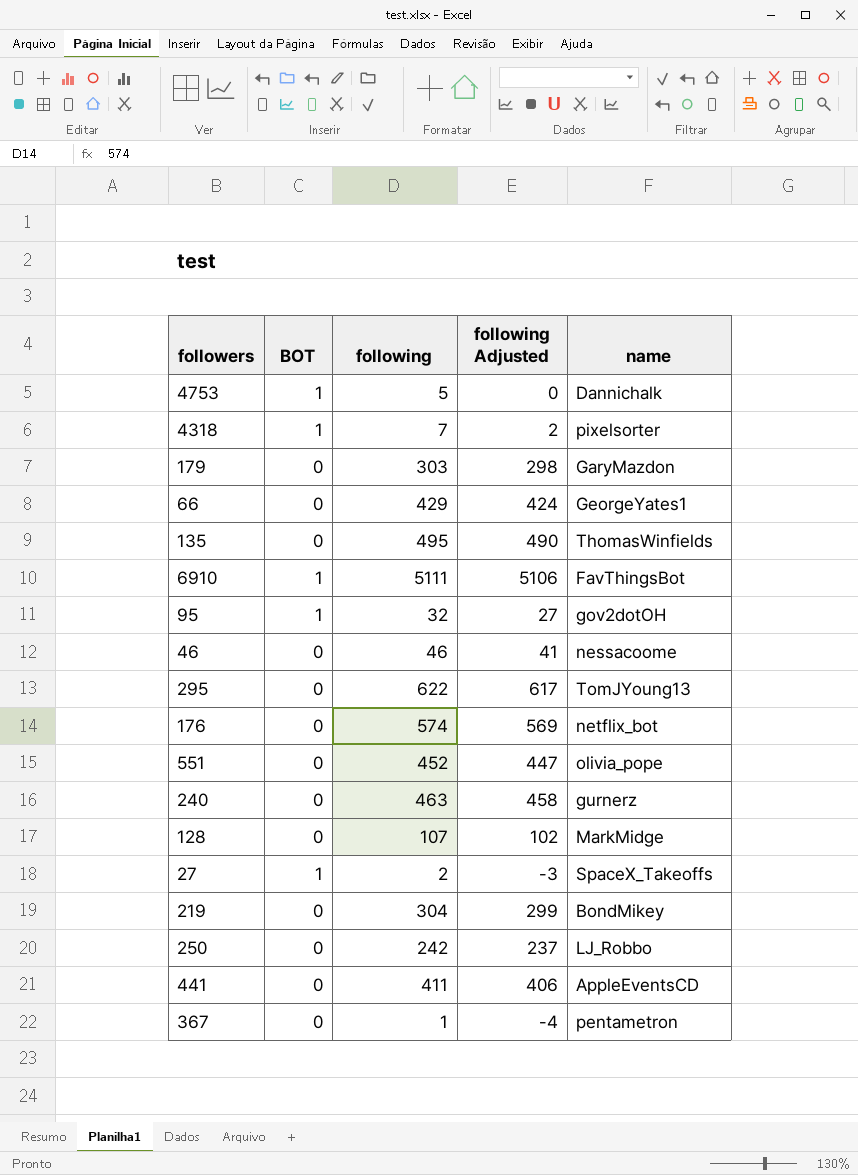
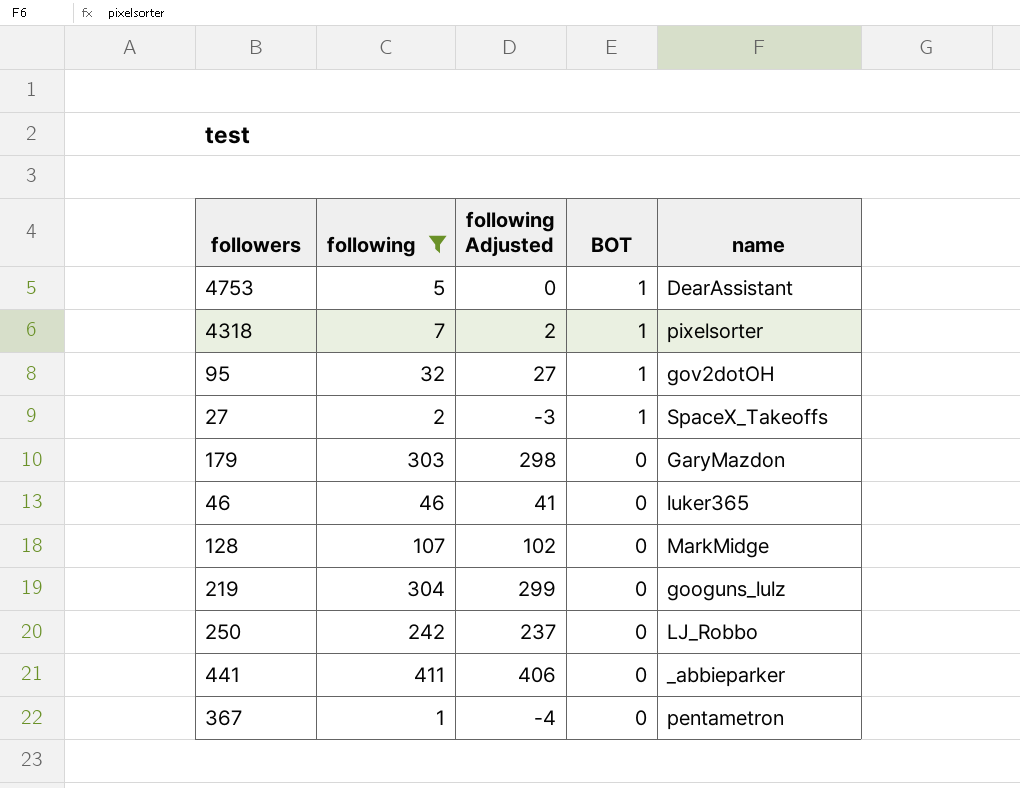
filter: none -> following <= 411
row order: none -> BOT descending
column BOT | position: 2 -> 4
4753 | name: Dannichalk -> DearAssistant
46 | name: nessacoome -> luker365
219 | name: BondMikey -> googuns_lulz
441 | name: AppleEventsCD -> _abbieparker

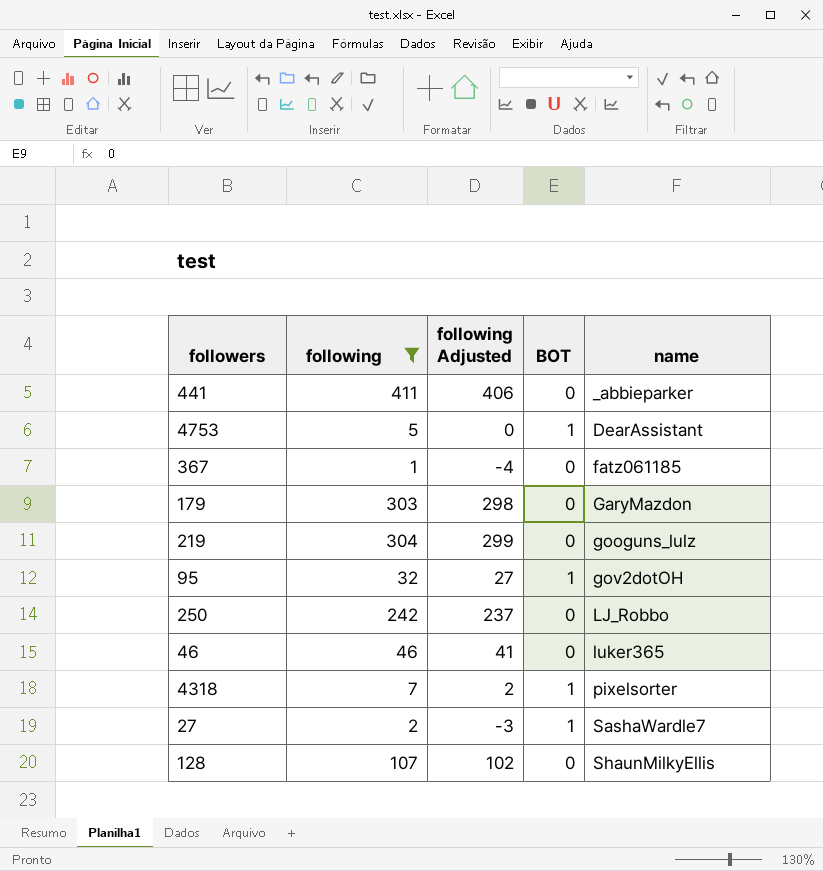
row order: BOT descending -> name ascending
367 | name: pentametron -> fatz061185
27 | name: SpaceX_Takeoffs -> SashaWardle7
128 | name: MarkMidge -> ShaunMilkyEllis

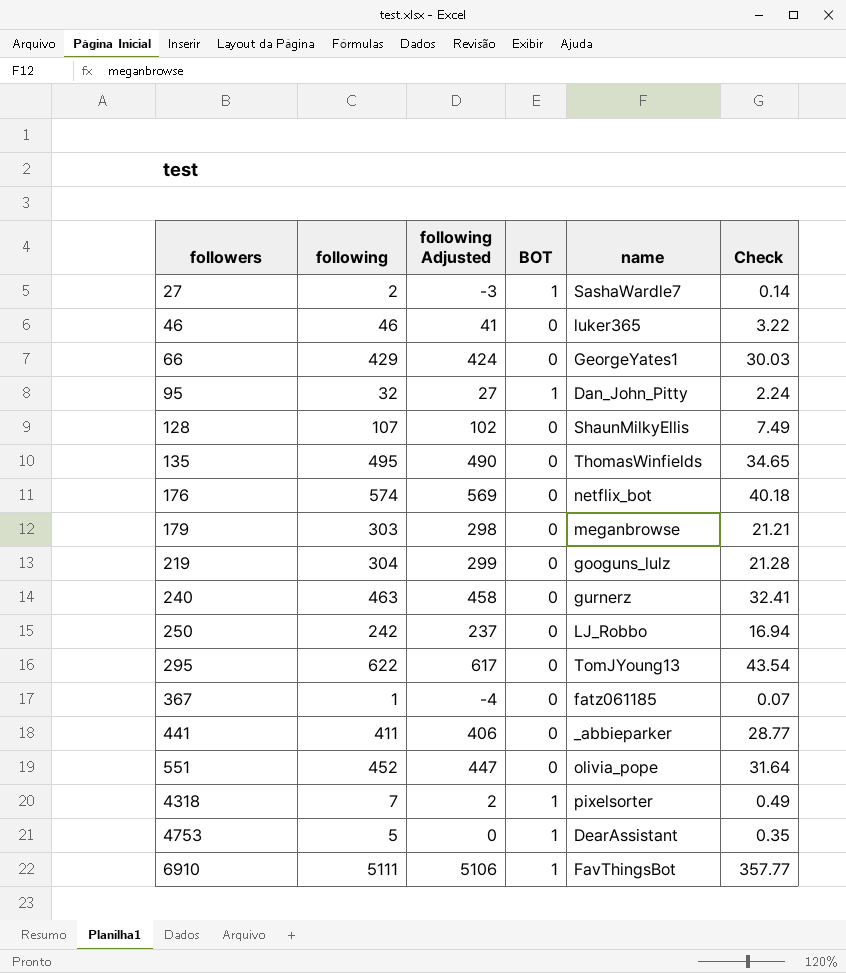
filter: following <= 411 -> none
row order: name ascending -> followers ascending
column Check | formula: none -> [following] * 0.07
95 | name: gov2dotOH -> Dan_John_Pitty
179 | name: GaryMazdon -> meganbrowse

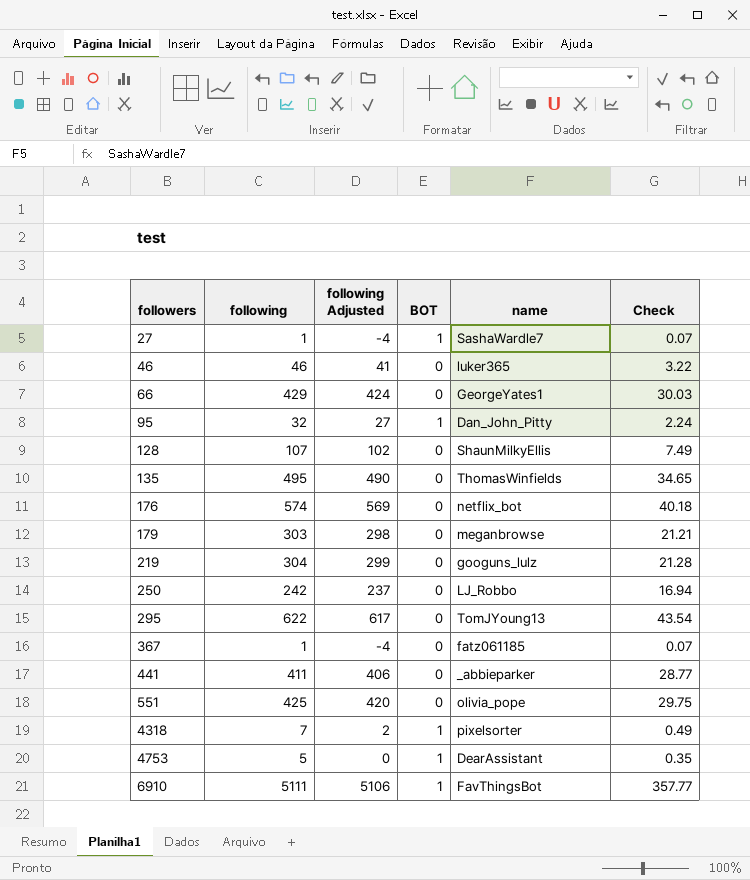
row 240: 463 | 458 | 0 | gurnerz | 32.41 -> none
27 | following: 2 -> 1
27 | following Adjusted: -3 -> -4
27 | Check: 0.14 -> 0.07
551 | following: 452 -> 425
551 | following Adjusted: 447 -> 420
551 | Check: 31.64 -> 29.75

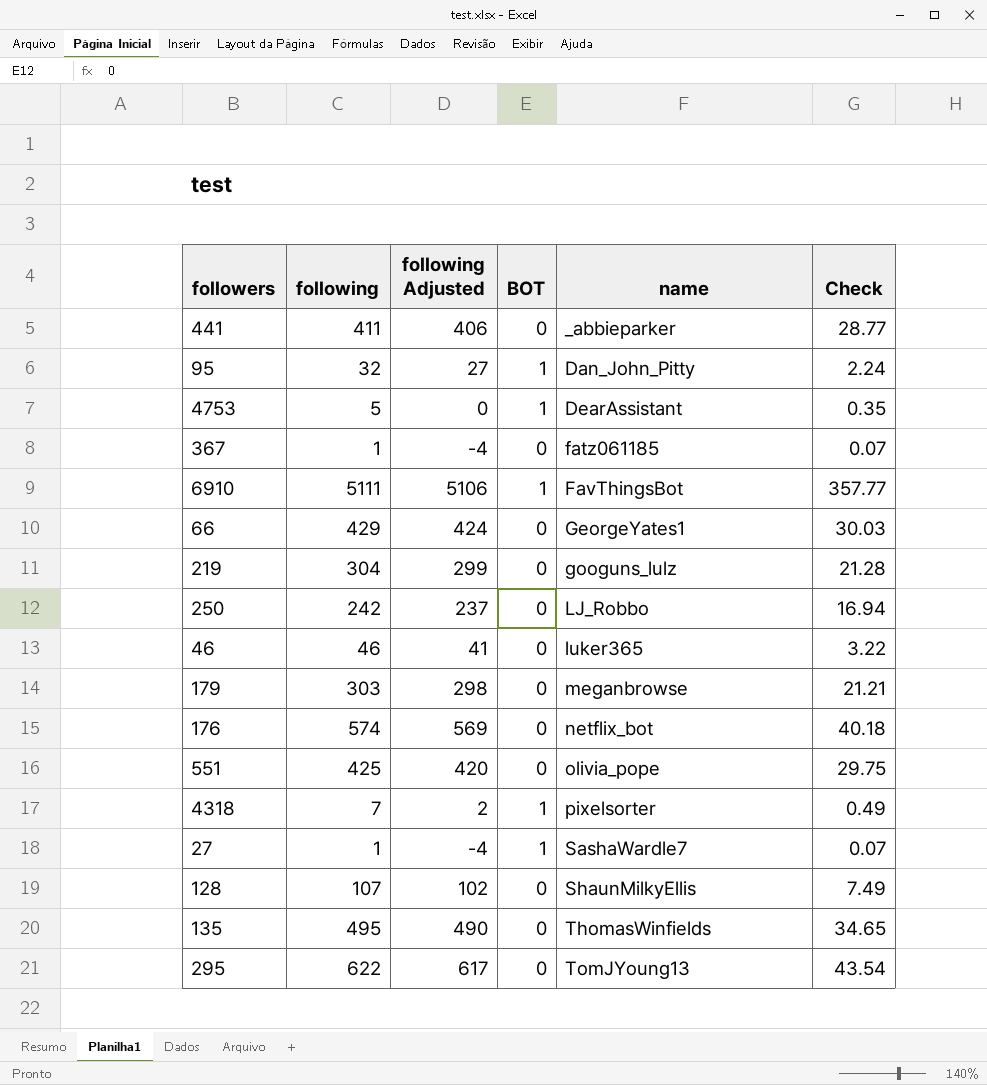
row order: followers ascending -> name ascending

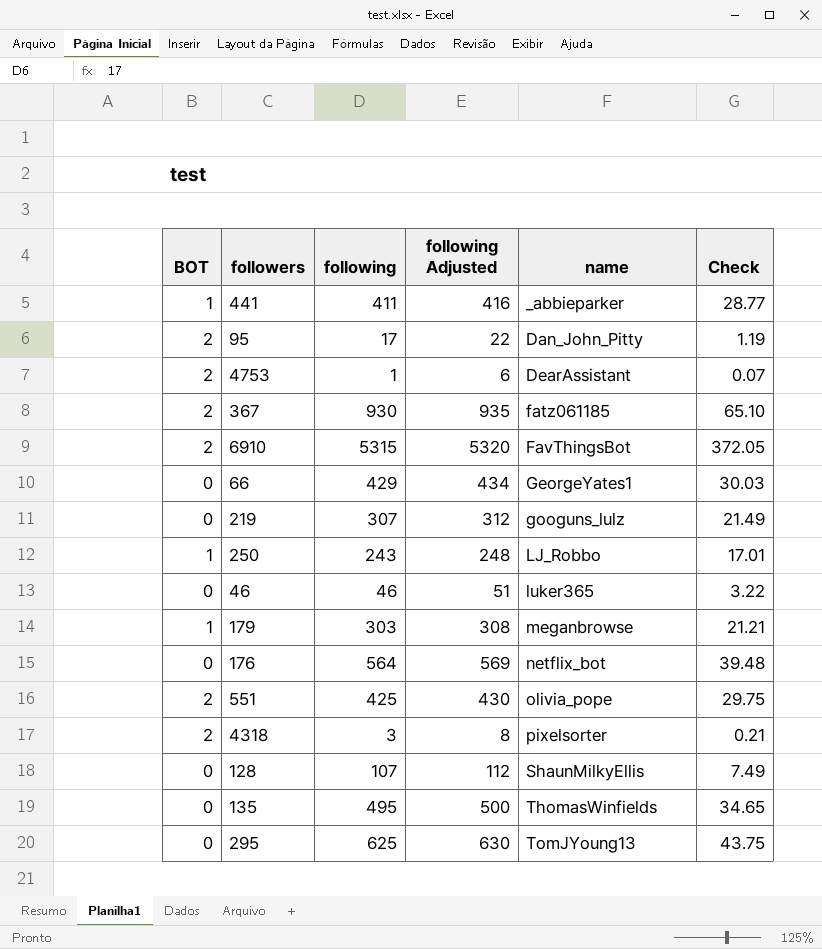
column BOT | position: 4 -> 1
column following Adjusted | formula: [following] - 5 -> [following] + 5
row 27: 1 | -4 | 1 | SashaWardle7 | 0.07 -> none
441 | BOT: 0 -> 1
95 | BOT: 1 -> 2
95 | following: 32 -> 17
95 | Check: 2.24 -> 1.19
4753 | BOT: 1 -> 2
4753 | following: 5 -> 1
4753 | Check: 0.35 -> 0.07
367 | BOT: 0 -> 2
367 | following: 1 -> 930
367 | Check: 0.07 -> 65.10
6910 | BOT: 1 -> 2
6910 | following: 5111 -> 5315
6910 | Check: 357.77 -> 372.05
219 | following: 304 -> 307
219 | Check: 21.28 -> 21.49
250 | BOT: 0 -> 1
250 | following: 242 -> 243
250 | Check: 16.94 -> 17.01
179 | BOT: 0 -> 1
176 | following: 574 -> 564
176 | Check: 40.18 -> 39.48
551 | BOT: 0 -> 2
4318 | BOT: 1 -> 2
4318 | following: 7 -> 3
4318 | Check: 0.49 -> 0.21
295 | following: 622 -> 625
295 | Check: 43.54 -> 43.75

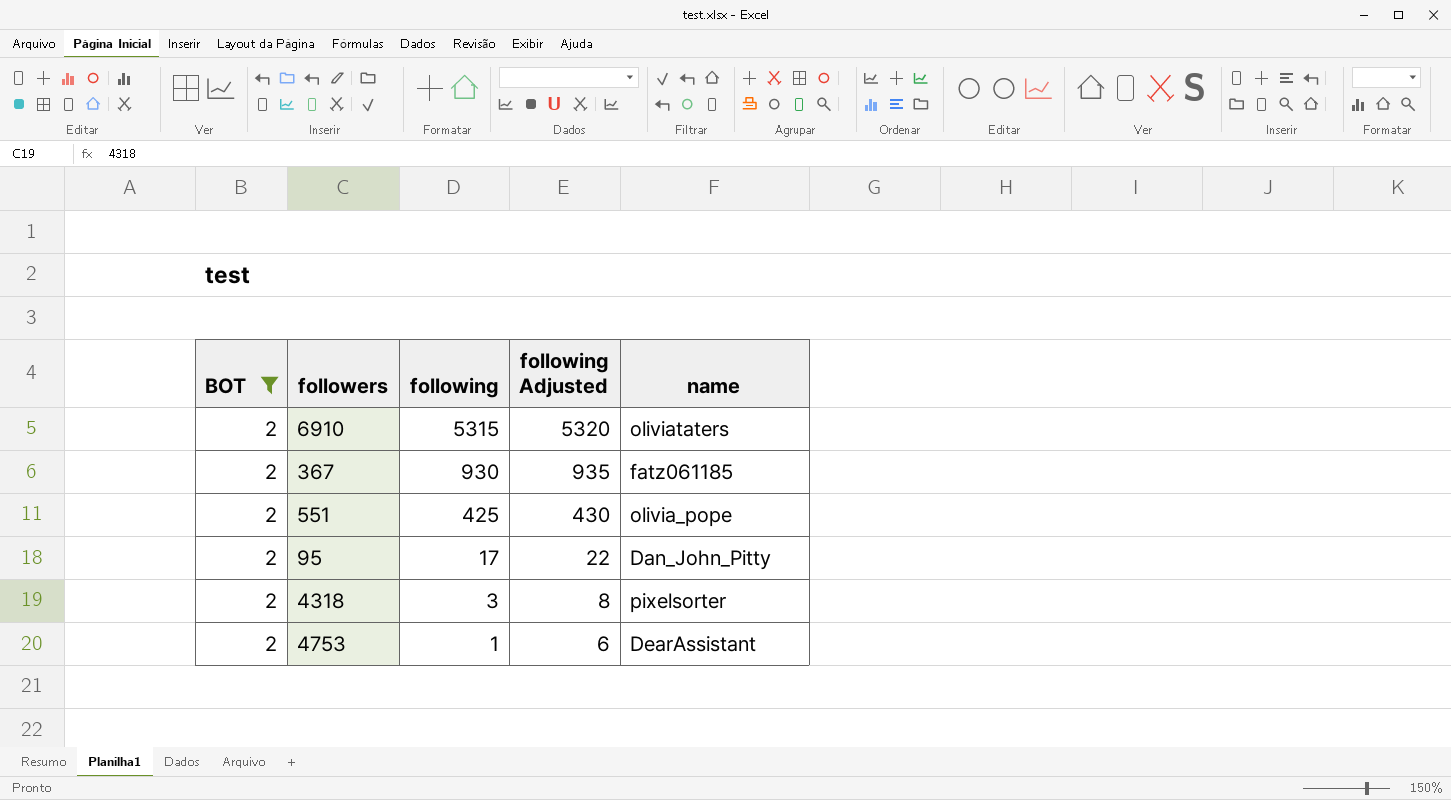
filter: none -> BOT = 2
row order: name ascending -> following descending
column Check | formula: [following] * 0.07 -> none
6910 | name: FavThingsBot -> oliviataters

